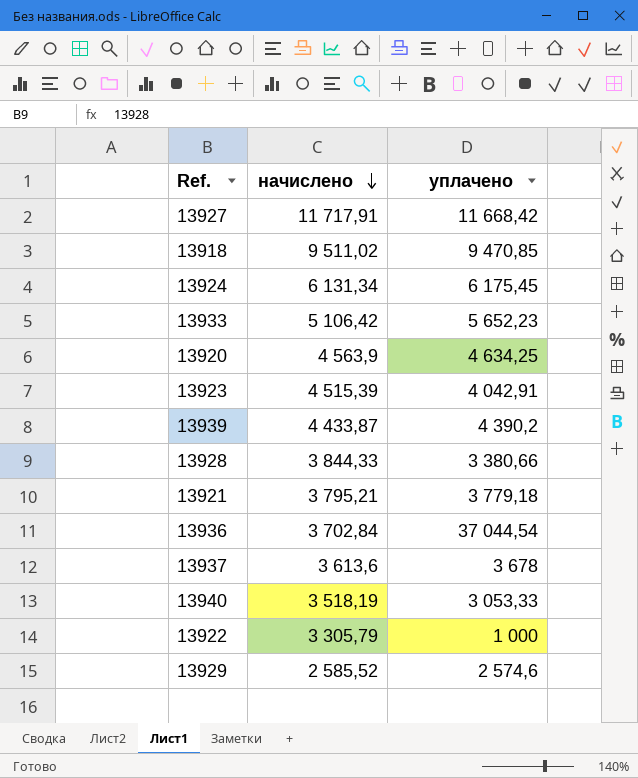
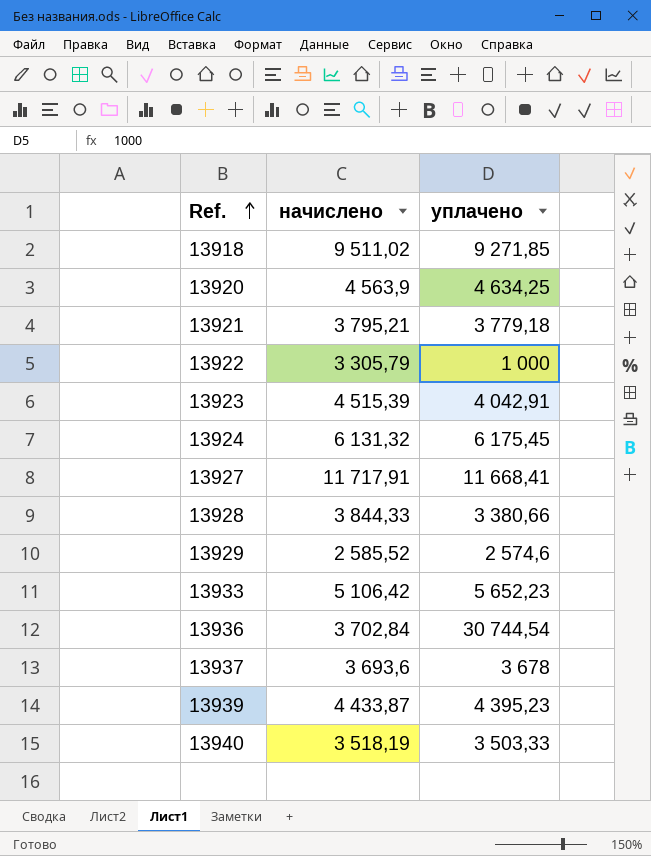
row order: начислено descending -> Ref. ascending
13918 | уплачено: 9 470,85 -> 9 271,85
13924 | начислено: 6 131,34 -> 6 131,32
13927 | уплачено: 11 668,42 -> 11 668,41
13936 | уплачено: 37 044,54 -> 30 744,54
13937 | начислено: 3 613,6 -> 3 693,6
13939 | уплачено: 4 390,2 -> 4 395,23
13940 | уплачено: 3 053,33 -> 3 503,33

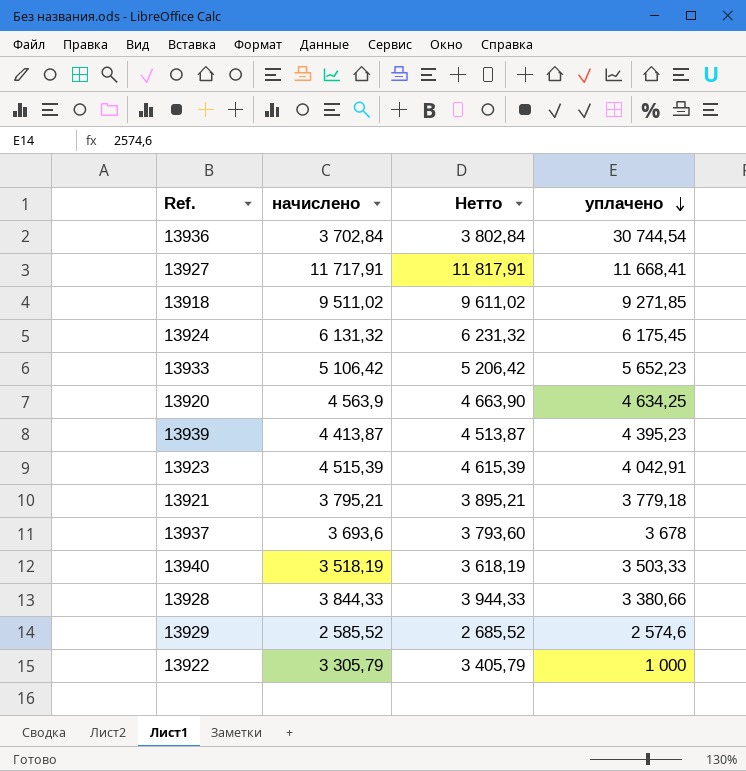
row order: Ref. ascending -> уплачено descending
column Нетто | formula: none -> [начислено] + 100
13939 | начислено: 4 433,87 -> 4 413,87

